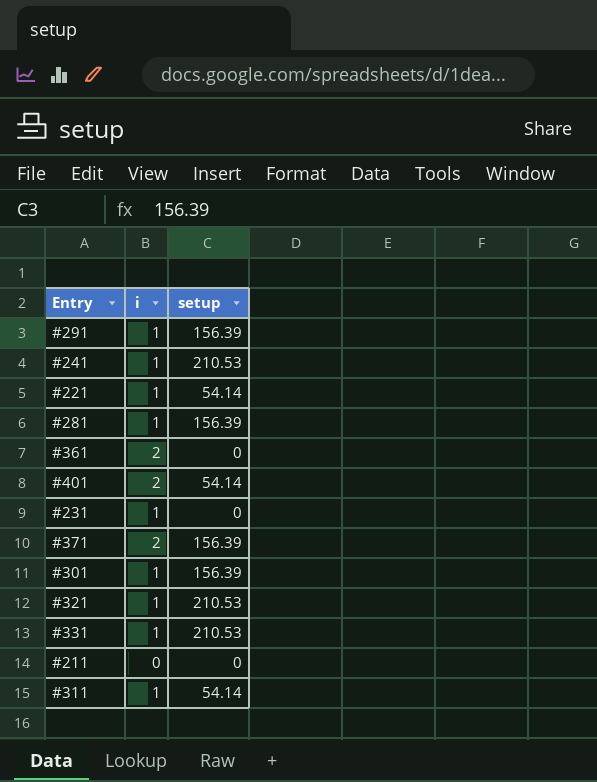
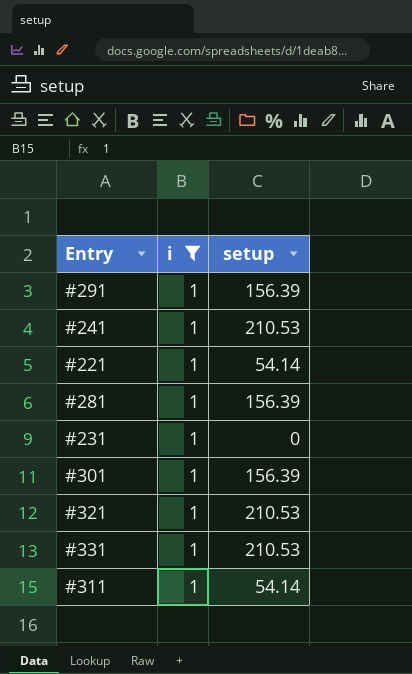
filter: none -> i = 1

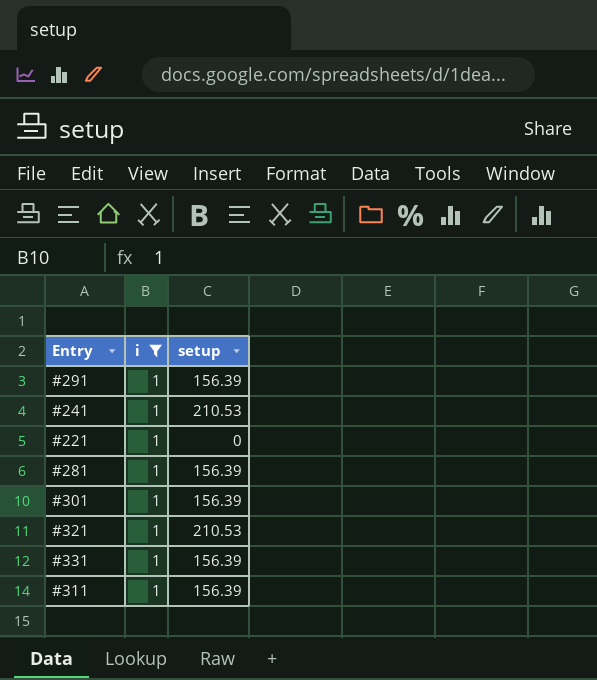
row #231: 1 | 0 -> none
#221 | setup: 54.14 -> 0
#331 | setup: 210.53 -> 156.39
#311 | setup: 54.14 -> 156.39

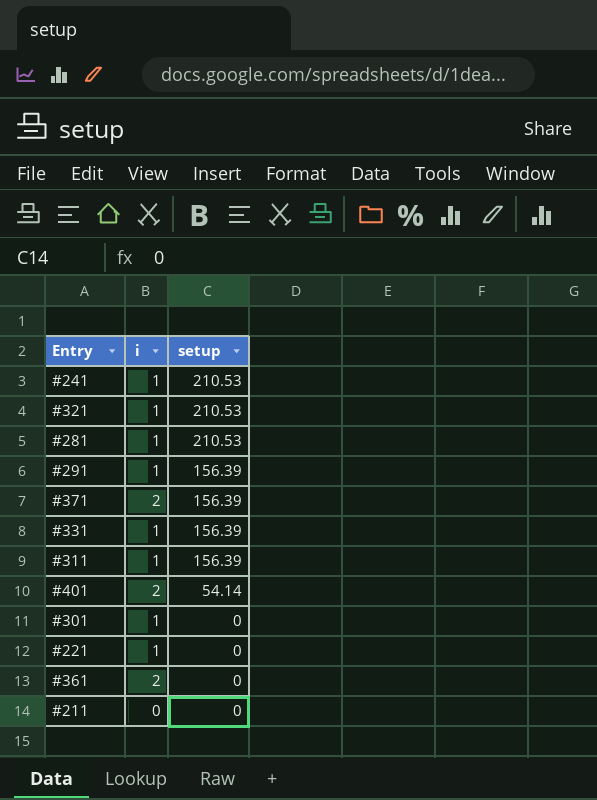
filter: i = 1 -> none
row order: none -> setup descending
#281 | setup: 156.39 -> 210.53
#301 | setup: 156.39 -> 0

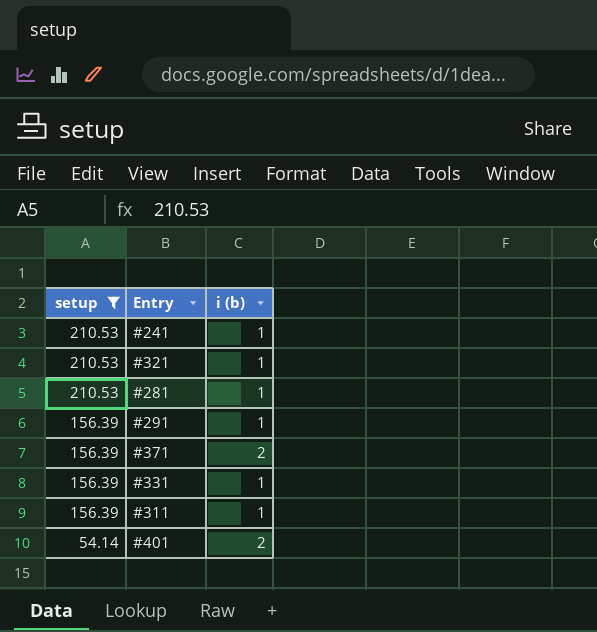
filter: none -> setup != 0
column setup | position: 3 -> 1
column name: i -> i (b)

